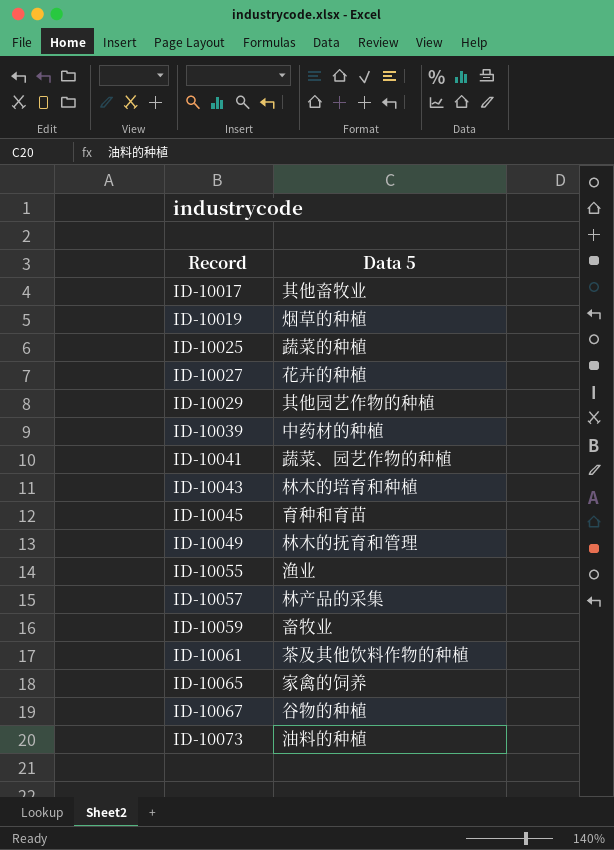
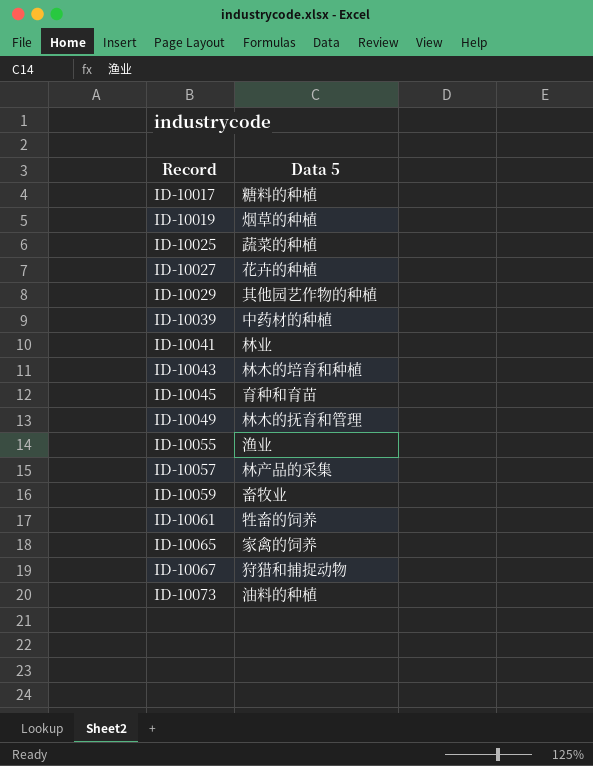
ID-10017 | Data 5: 其他畜牧业 -> 糖料的种植
ID-10041 | Data 5: 蔬菜、园艺作物的种植 -> 林业
ID-10061 | Data 5: 茶及其他饮料作物的种植 -> 牲畜的饲养
ID-10067 | Data 5: 谷物的种植 -> 狩猎和捕捉动物

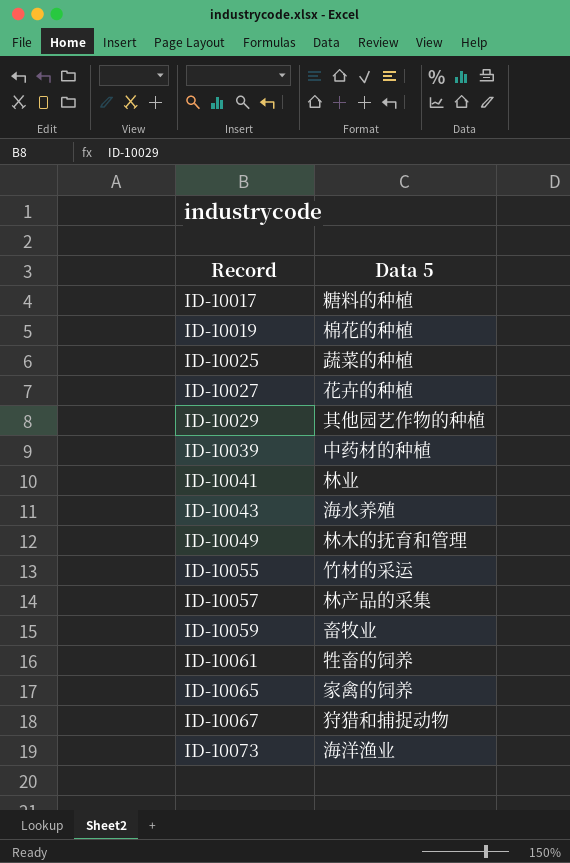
row ID-10045: 育种和育苗 -> none
ID-10019 | Data 5: 烟草的种植 -> 棉花的种植
ID-10043 | Data 5: 林木的培育和种植 -> 海水养殖
ID-10055 | Data 5: 渔业 -> 竹材的采运
ID-10073 | Data 5: 油料的种植 -> 海洋渔业

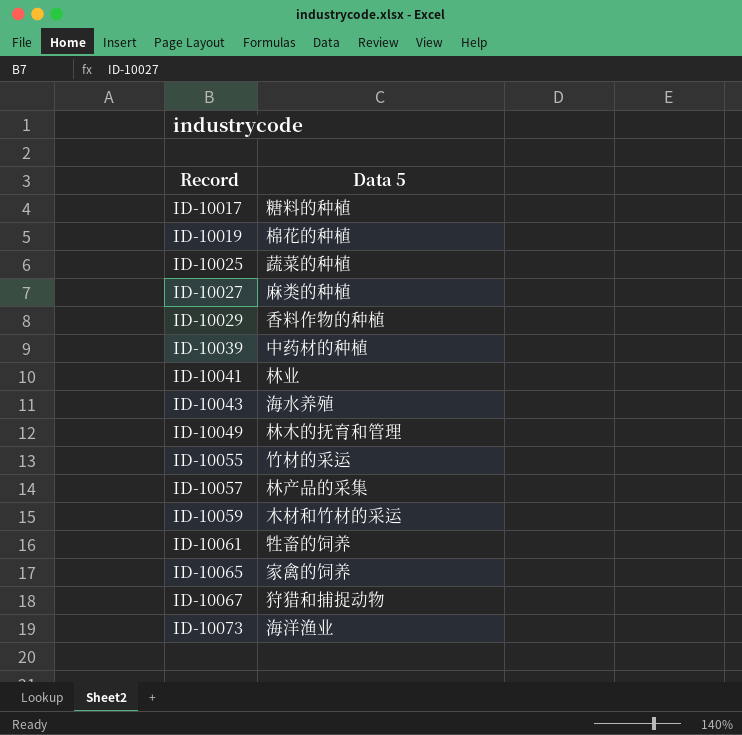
ID-10027 | Data 5: 花卉的种植 -> 麻类的种植
ID-10029 | Data 5: 其他园艺作物的种植 -> 香料作物的种植
ID-10059 | Data 5: 畜牧业 -> 木材和竹材的采运

